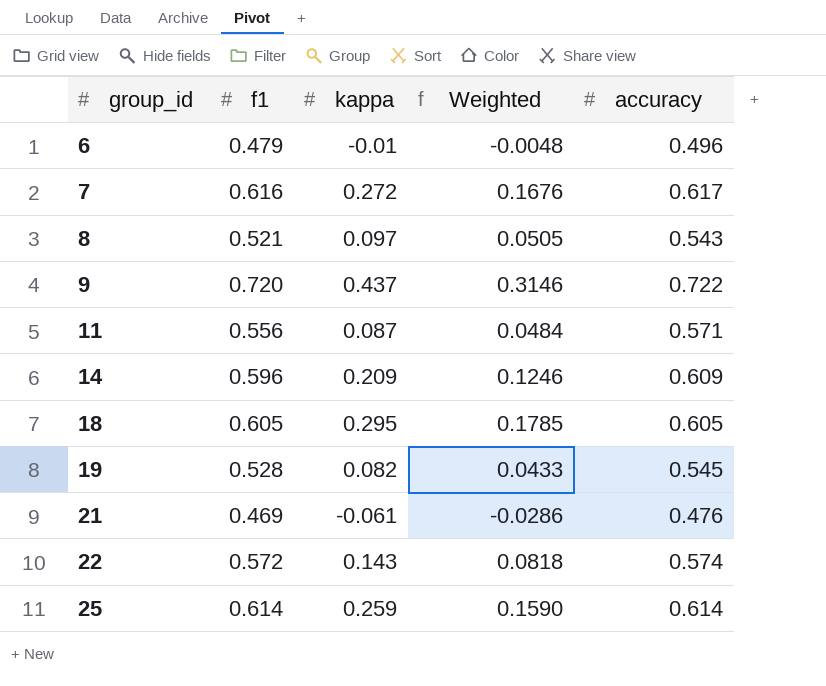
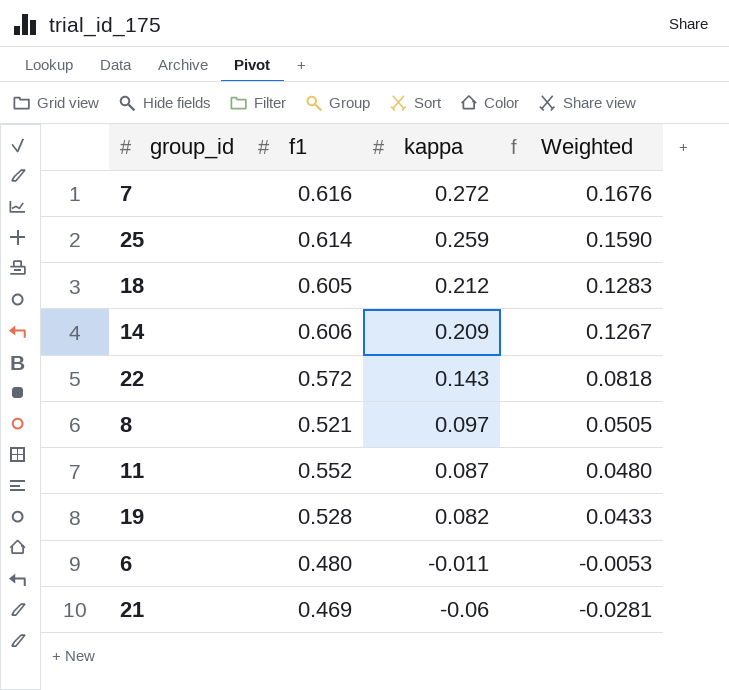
row order: group_id ascending -> kappa descending
column accuracy | position: 5 -> none
row 9: 0.720 | 0.437 | 0.3146 | 0.722 -> none
18 | kappa: 0.295 -> 0.212
18 | Weighted: 0.1785 -> 0.1283
14 | f1: 0.596 -> 0.606
14 | Weighted: 0.1246 -> 0.1267
11 | f1: 0.556 -> 0.552
11 | Weighted: 0.0484 -> 0.0480
6 | f1: 0.479 -> 0.480
6 | kappa: -0.01 -> -0.011
6 | Weighted: -0.0048 -> -0.0053
21 | kappa: -0.061 -> -0.06
21 | Weighted: -0.0286 -> -0.0281

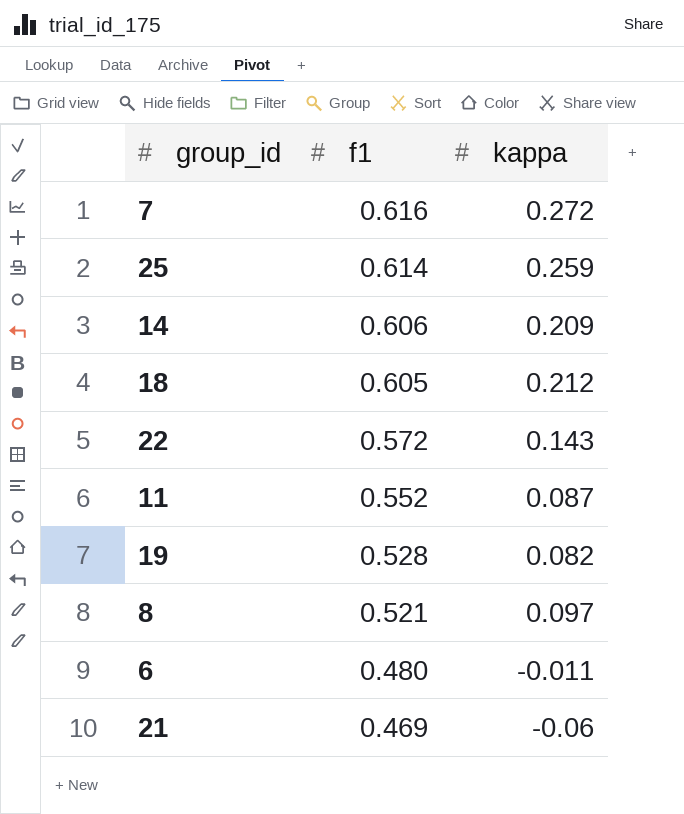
row order: kappa descending -> f1 descending
column Weighted | formula: [f1] * [kappa] -> none

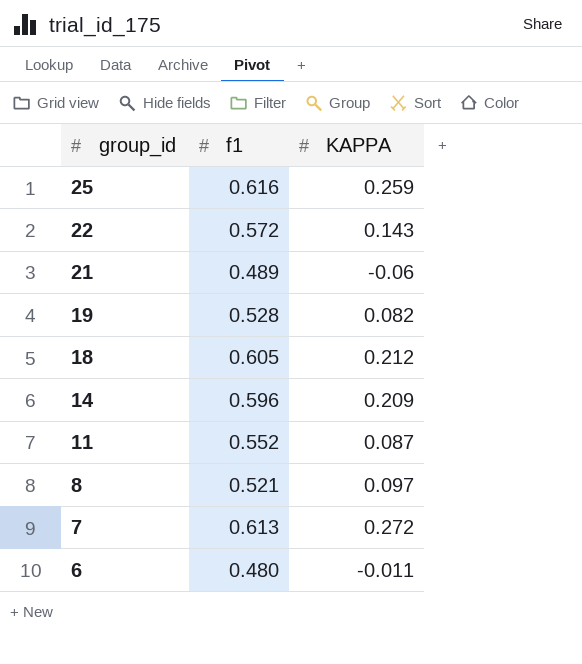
row order: f1 descending -> group_id descending
column name: kappa -> KAPPA
25 | f1: 0.614 -> 0.616
21 | f1: 0.469 -> 0.489
14 | f1: 0.606 -> 0.596
7 | f1: 0.616 -> 0.613

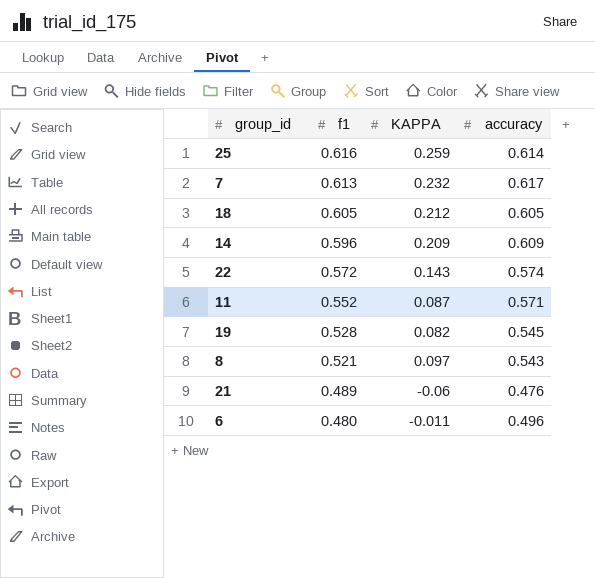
row order: group_id descending -> f1 descending
column accuracy | position: none -> 4
7 | KAPPA: 0.272 -> 0.232

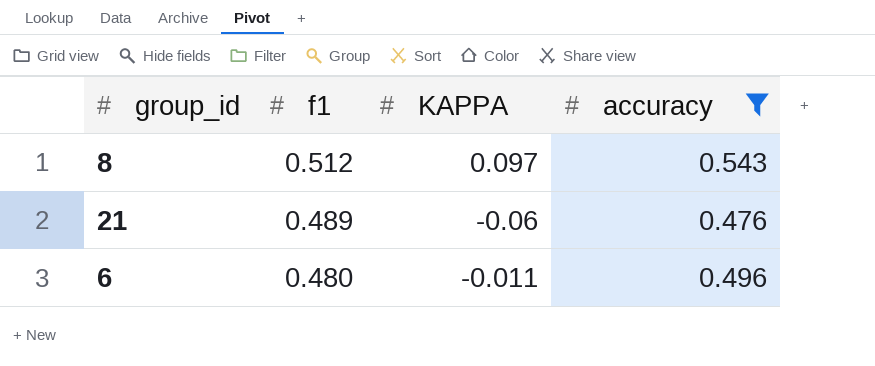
filter: none -> accuracy <= 0.543
8 | f1: 0.521 -> 0.512

